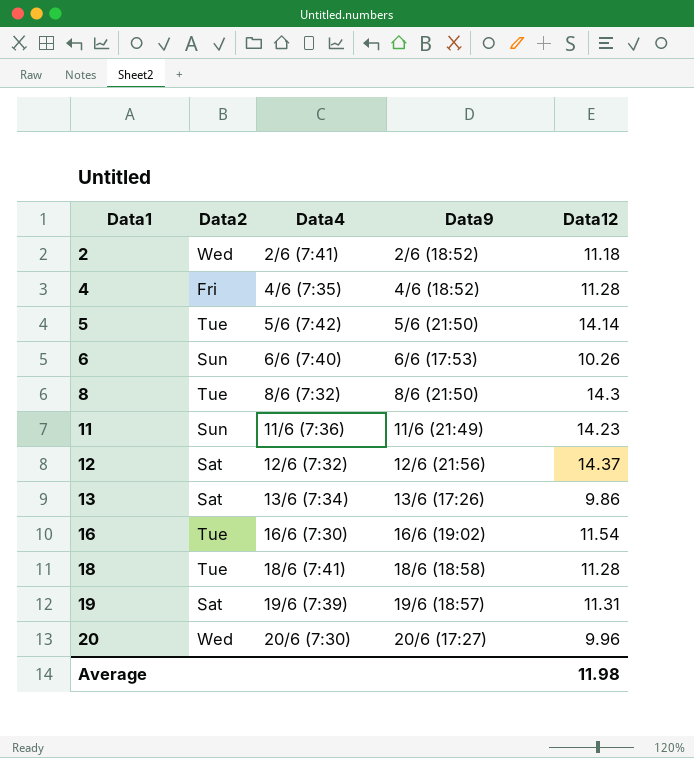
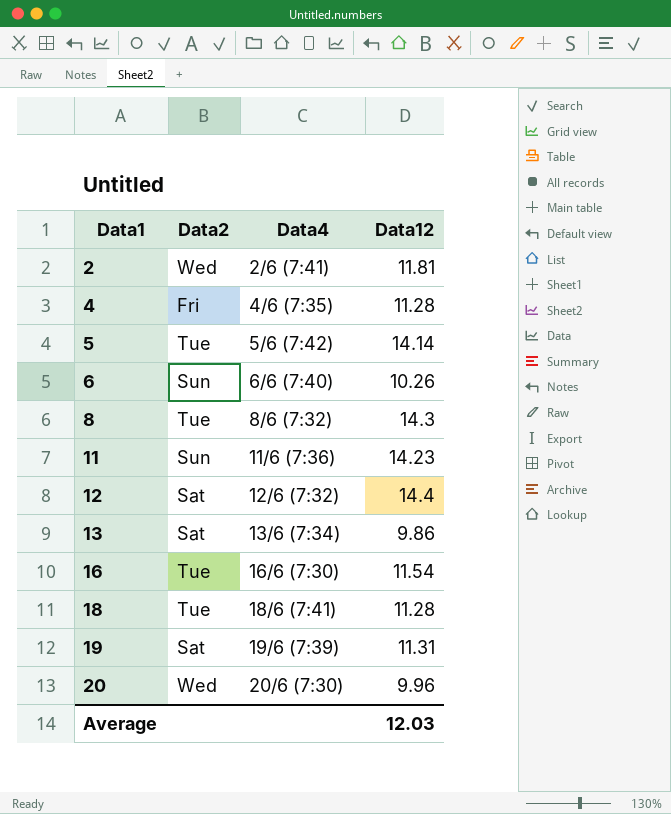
column Data9 | position: 4 -> none
2 | Data12: 11.18 -> 11.81
12 | Data12: 14.37 -> 14.4
Average | Data12: 11.98 -> 12.03

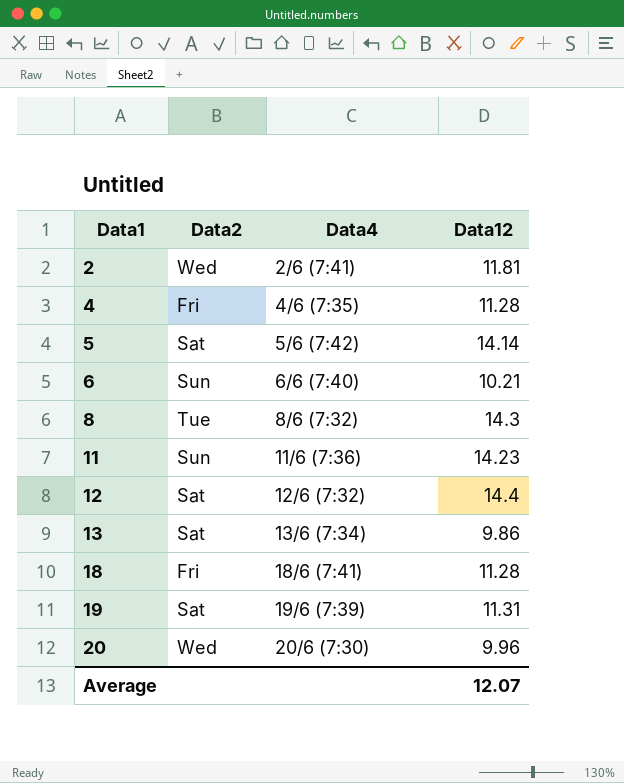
row 16: Tue | 16/6 (7:30) | 11.54 -> none
5 | Data2: Tue -> Sat
6 | Data12: 10.26 -> 10.21
18 | Data2: Tue -> Fri
Average | Data12: 12.03 -> 12.07

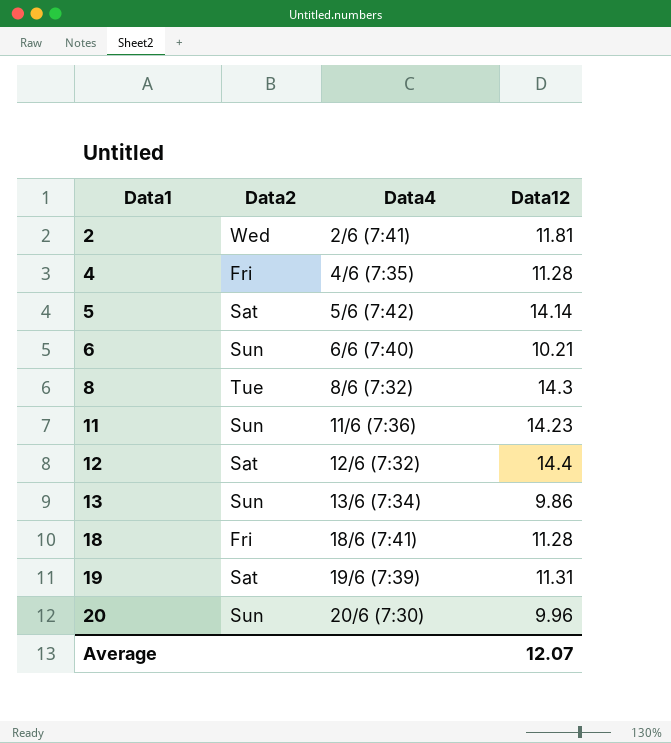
13 | Data2: Sat -> Sun
20 | Data2: Wed -> Sun

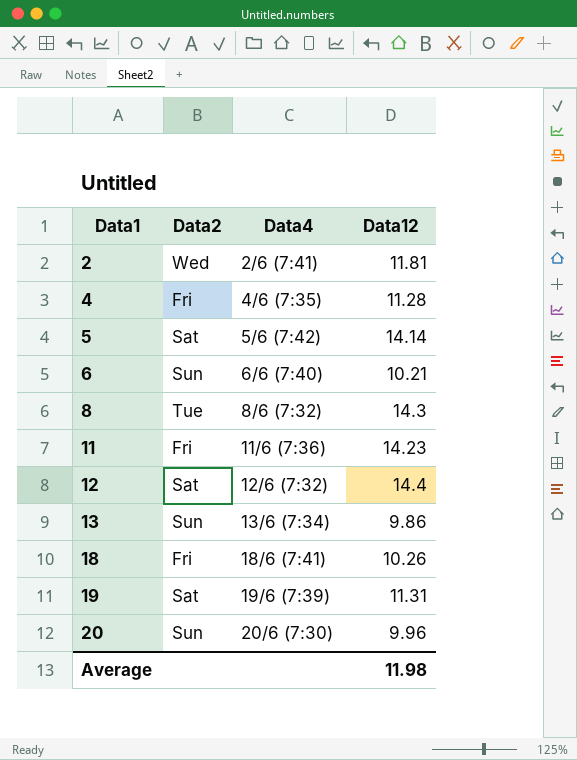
11 | Data2: Sun -> Fri
18 | Data12: 11.28 -> 10.26
Average | Data12: 12.07 -> 11.98

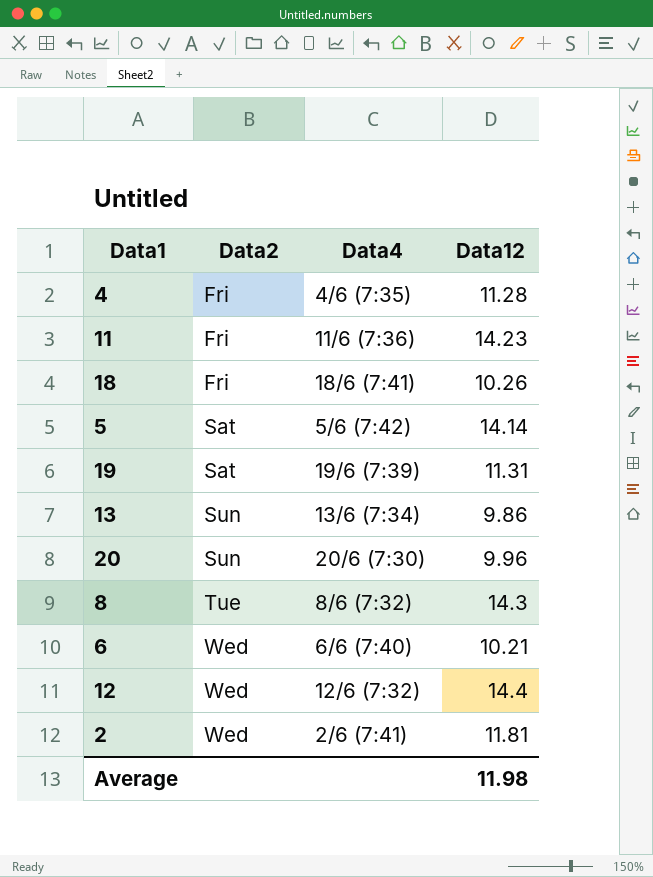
row order: Data1 ascending -> Data2 ascending
6 | Data2: Sun -> Wed
12 | Data2: Sat -> Wed

